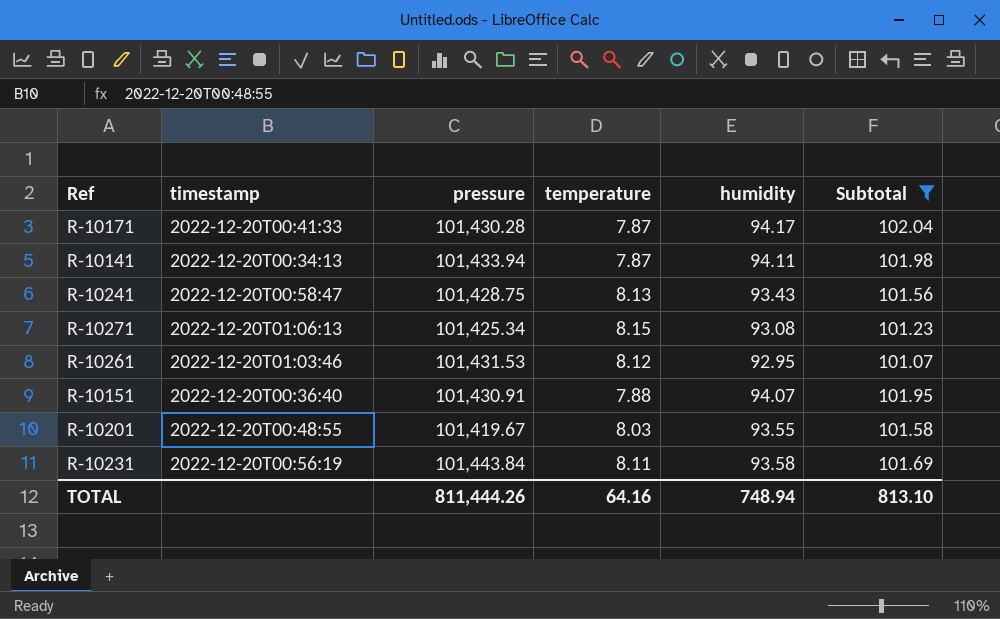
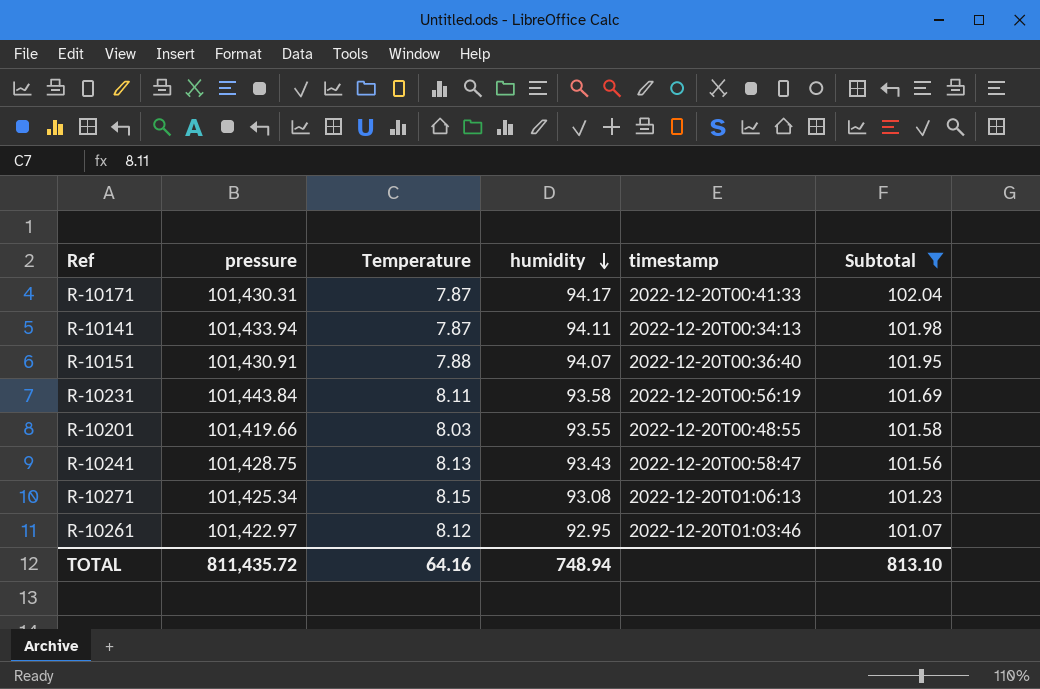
row order: none -> humidity descending
column name: temperature -> Temperature
column timestamp | position: 2 -> 5
R-10171 | pressure: 101,430.28 -> 101,430.31
R-10201 | pressure: 101,419.67 -> 101,419.66
R-10261 | pressure: 101,431.53 -> 101,422.97
TOTAL | pressure: 811,444.26 -> 811,435.72

